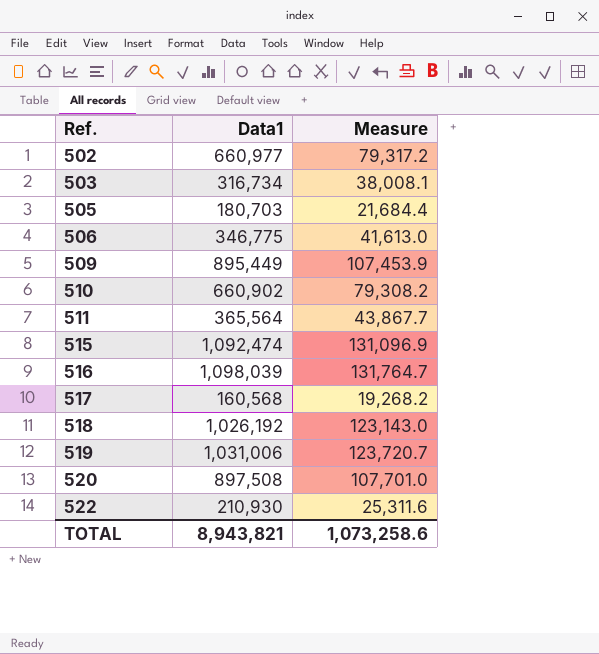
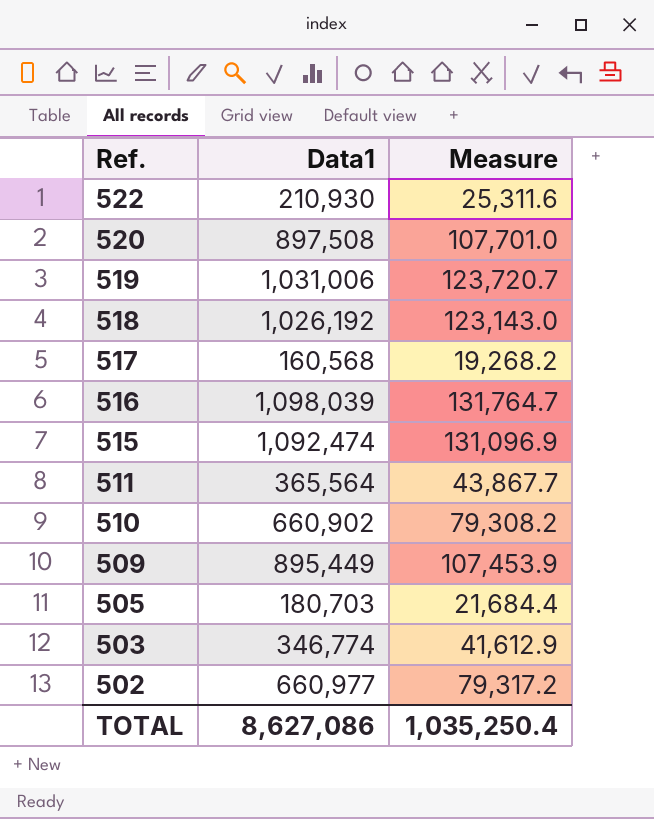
row order: Ref. ascending -> Ref. descending
row 506: 346,775 | 41,613.0 -> none
503 | Data1: 316,734 -> 346,774
503 | Measure: 38,008.1 -> 41,612.9
TOTAL | Data1: 8,943,821 -> 8,627,086
TOTAL | Measure: 1,073,258.6 -> 1,035,250.4

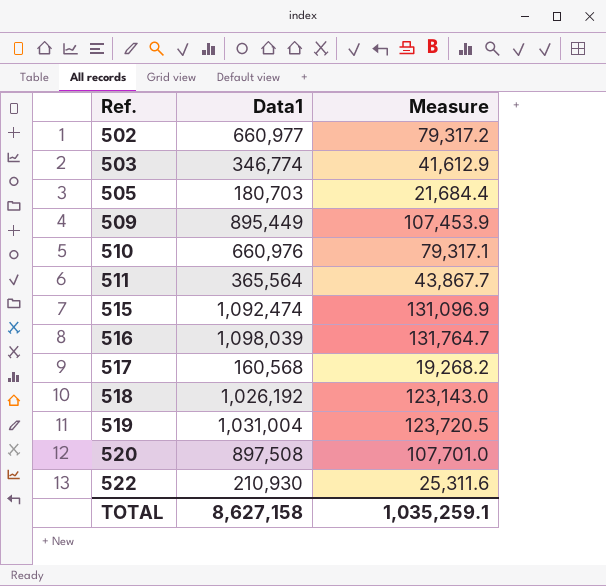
row order: Ref. descending -> Ref. ascending
510 | Data1: 660,902 -> 660,976
510 | Measure: 79,308.2 -> 79,317.1
519 | Data1: 1,031,006 -> 1,031,004
519 | Measure: 123,720.7 -> 123,720.5
TOTAL | Data1: 8,627,086 -> 8,627,158
TOTAL | Measure: 1,035,250.4 -> 1,035,259.1

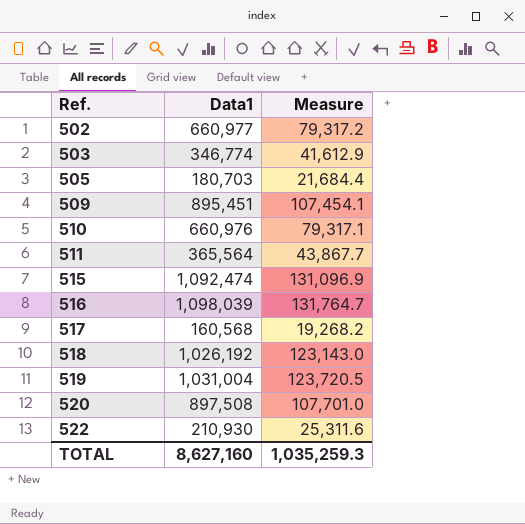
509 | Data1: 895,449 -> 895,451
509 | Measure: 107,453.9 -> 107,454.1
TOTAL | Data1: 8,627,158 -> 8,627,160
TOTAL | Measure: 1,035,259.1 -> 1,035,259.3

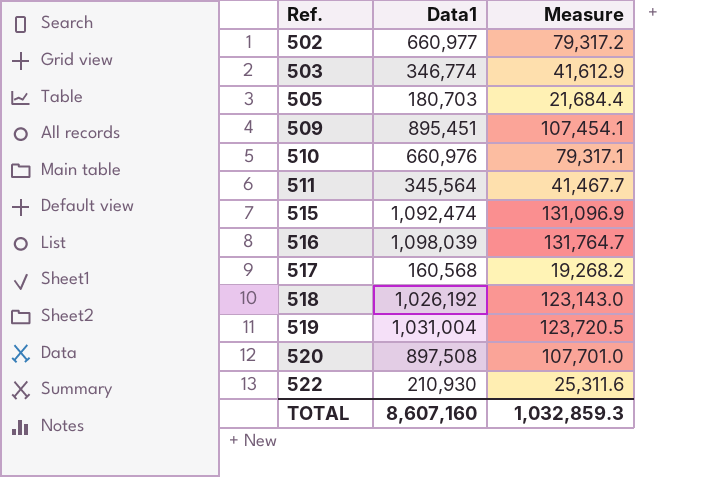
511 | Data1: 365,564 -> 345,564
511 | Measure: 43,867.7 -> 41,467.7
TOTAL | Data1: 8,627,160 -> 8,607,160
TOTAL | Measure: 1,035,259.3 -> 1,032,859.3

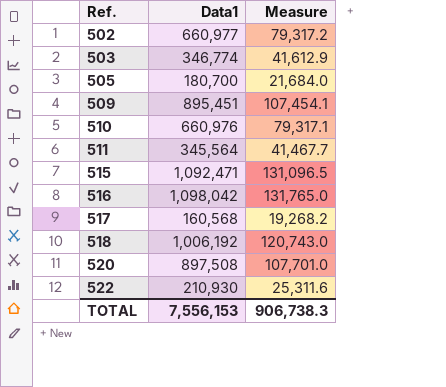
row 519: 1,031,004 | 123,720.5 -> none
505 | Data1: 180,703 -> 180,700
505 | Measure: 21,684.4 -> 21,684.0
515 | Data1: 1,092,474 -> 1,092,471
515 | Measure: 131,096.9 -> 131,096.5
516 | Data1: 1,098,039 -> 1,098,042
516 | Measure: 131,764.7 -> 131,765.0
518 | Data1: 1,026,192 -> 1,006,192
518 | Measure: 123,143.0 -> 120,743.0
TOTAL | Data1: 8,607,160 -> 7,556,153
TOTAL | Measure: 1,032,859.3 -> 906,738.3

